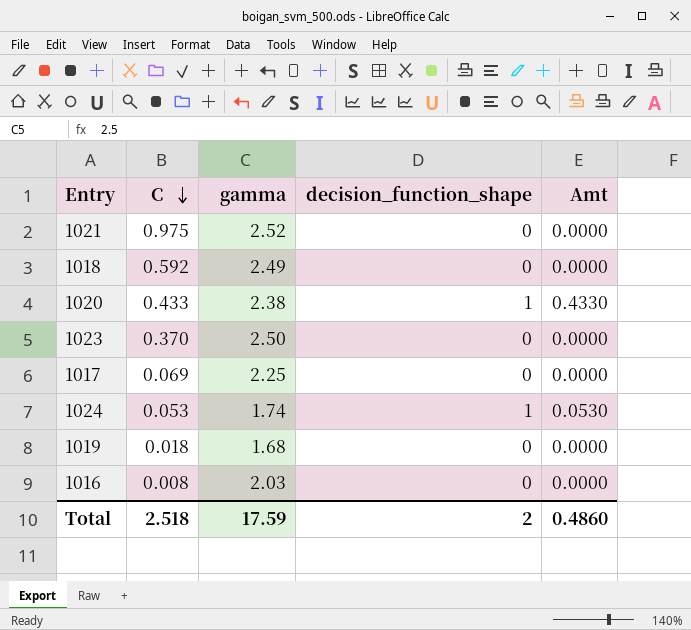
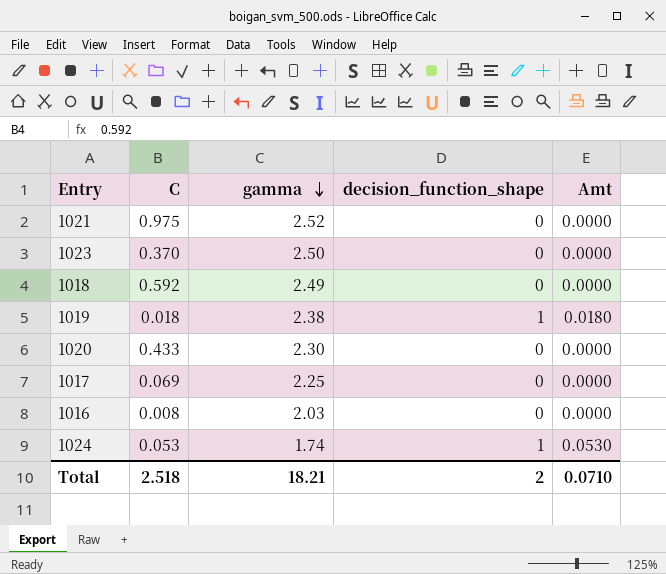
row order: C descending -> gamma descending
1019 | gamma: 1.68 -> 2.38
1019 | decision_function_shape: 0 -> 1
1019 | Amt: 0.0000 -> 0.0180
1020 | gamma: 2.38 -> 2.30
1020 | decision_function_shape: 1 -> 0
1020 | Amt: 0.4330 -> 0.0000
Total | gamma: 17.59 -> 18.21
Total | Amt: 0.4860 -> 0.0710

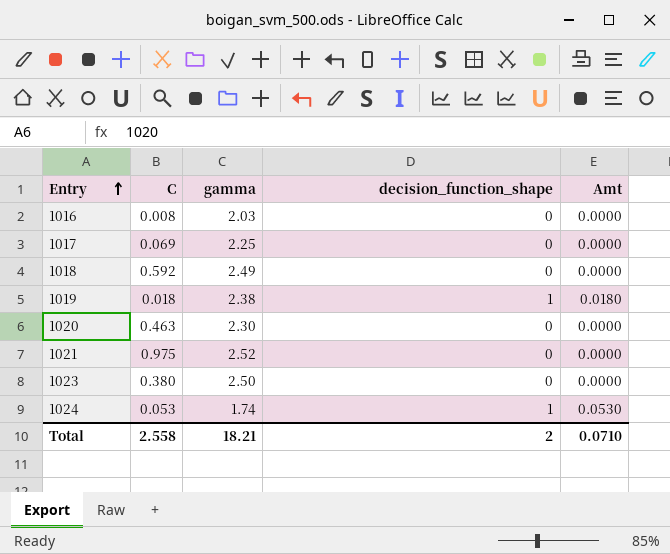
row order: gamma descending -> Entry ascending
1020 | C: 0.433 -> 0.463
1023 | C: 0.370 -> 0.380
Total | C: 2.518 -> 2.558

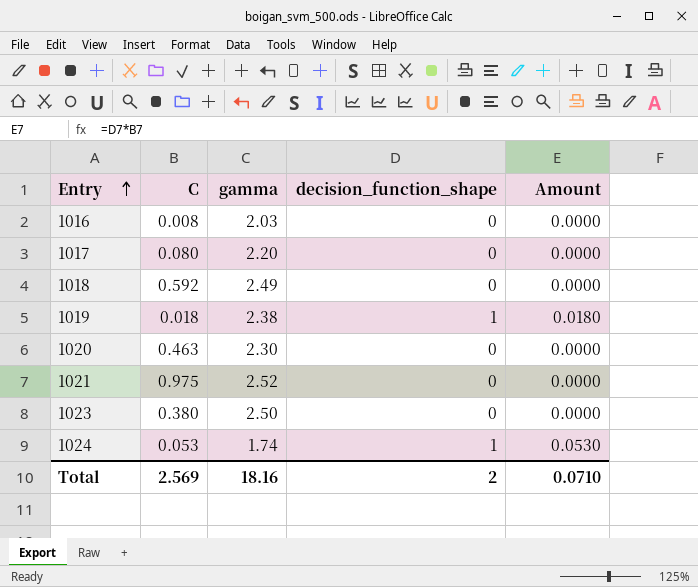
column name: Amt -> Amount
1017 | C: 0.069 -> 0.080
1017 | gamma: 2.25 -> 2.20
Total | C: 2.558 -> 2.569
Total | gamma: 18.21 -> 18.16

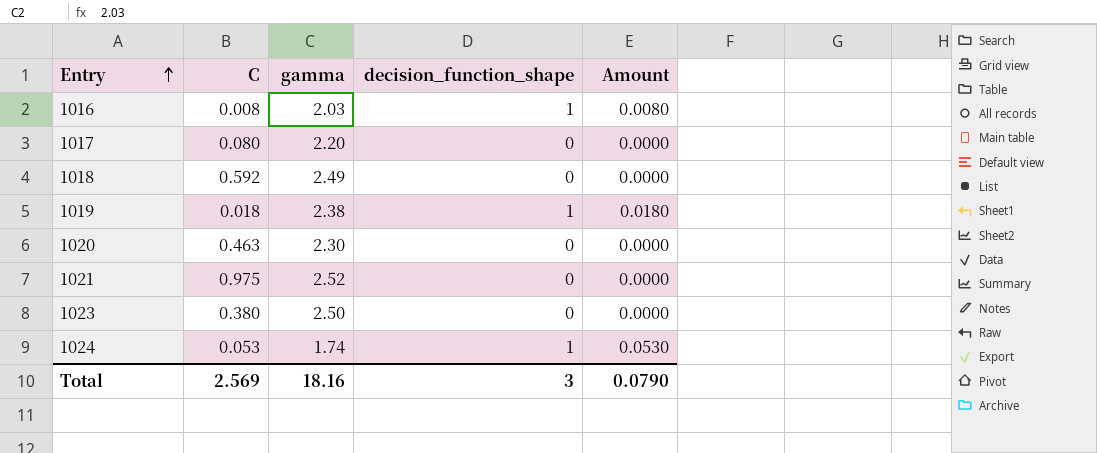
1016 | decision_function_shape: 0 -> 1
1016 | Amount: 0.0000 -> 0.0080
Total | decision_function_shape: 2 -> 3
Total | Amount: 0.0710 -> 0.0790

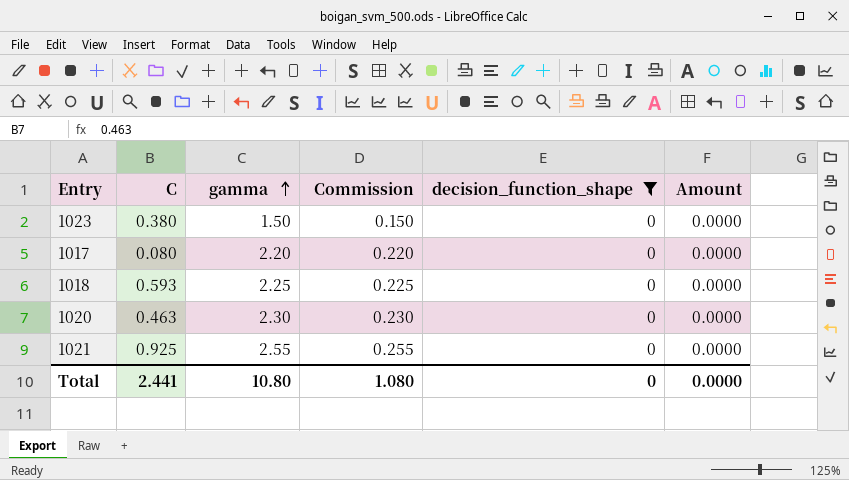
filter: none -> decision_function_shape = 0
row order: Entry ascending -> gamma ascending
column Commission | formula: none -> [gamma] * 0.1
1023 | gamma: 2.50 -> 1.50
1018 | C: 0.592 -> 0.593
1018 | gamma: 2.49 -> 2.25
1021 | C: 0.975 -> 0.925
1021 | gamma: 2.52 -> 2.55
Total | C: 2.569 -> 2.441
Total | gamma: 18.16 -> 10.80
Total | decision_function_shape: 3 -> 0
Total | Amount: 0.0790 -> 0.0000

